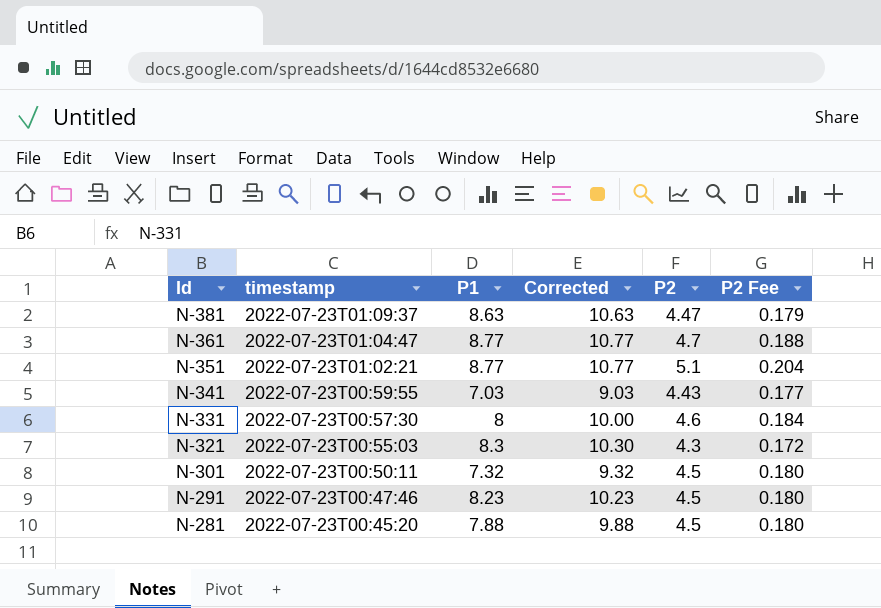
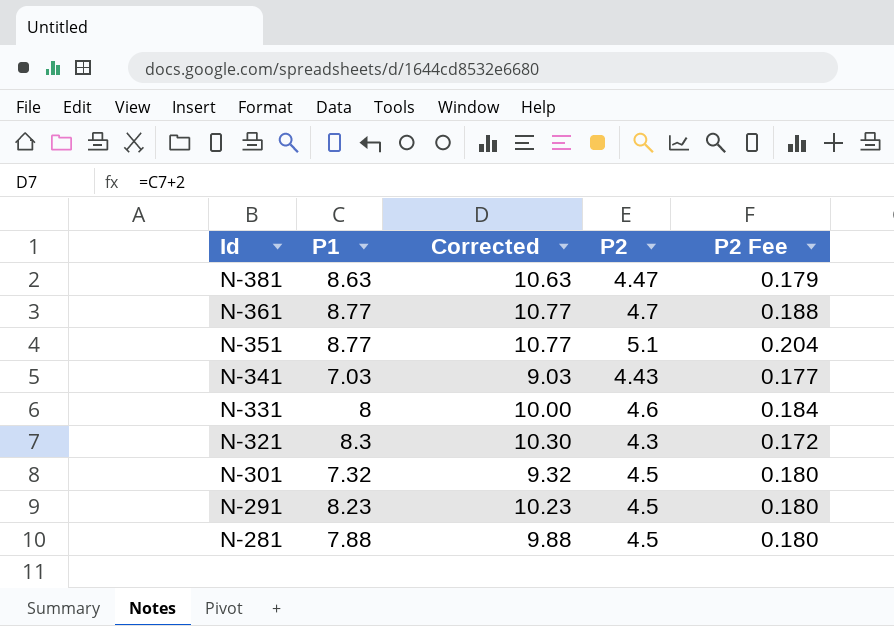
column timestamp | position: 2 -> none

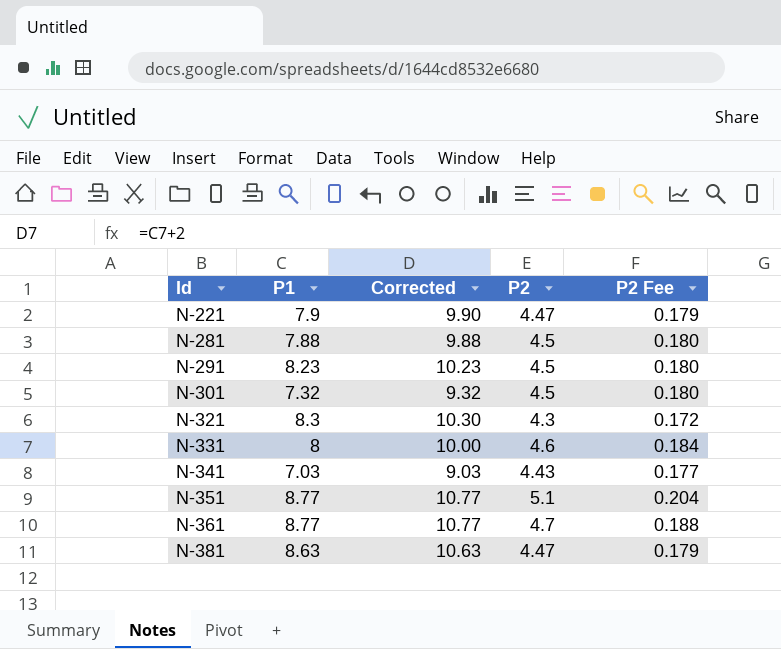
row order: Id descending -> Id ascending
row N-221: none -> 7.9 | 9.90 | 4.47 | 0.179

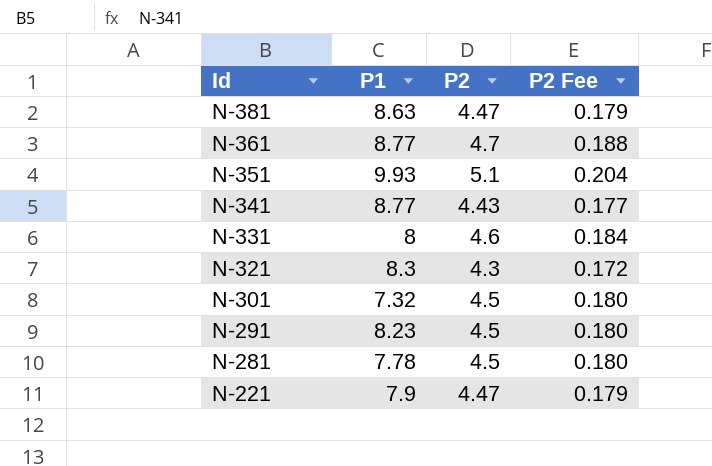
row order: Id ascending -> Id descending
column Corrected | formula: [P1] + 2 -> none
N-351 | P1: 8.77 -> 9.93
N-341 | P1: 7.03 -> 8.77
N-281 | P1: 7.88 -> 7.78

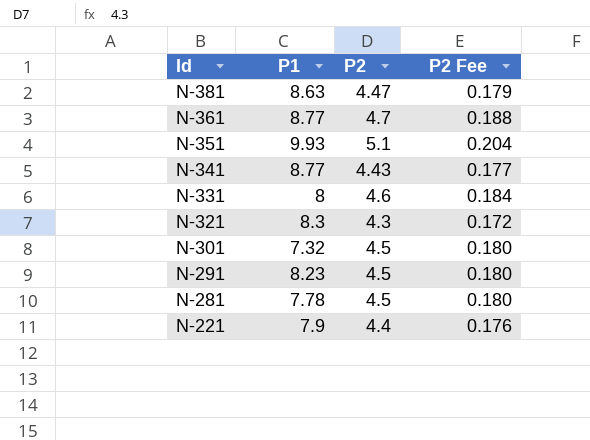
N-221 | P2: 4.47 -> 4.4
N-221 | P2 Fee: 0.179 -> 0.176

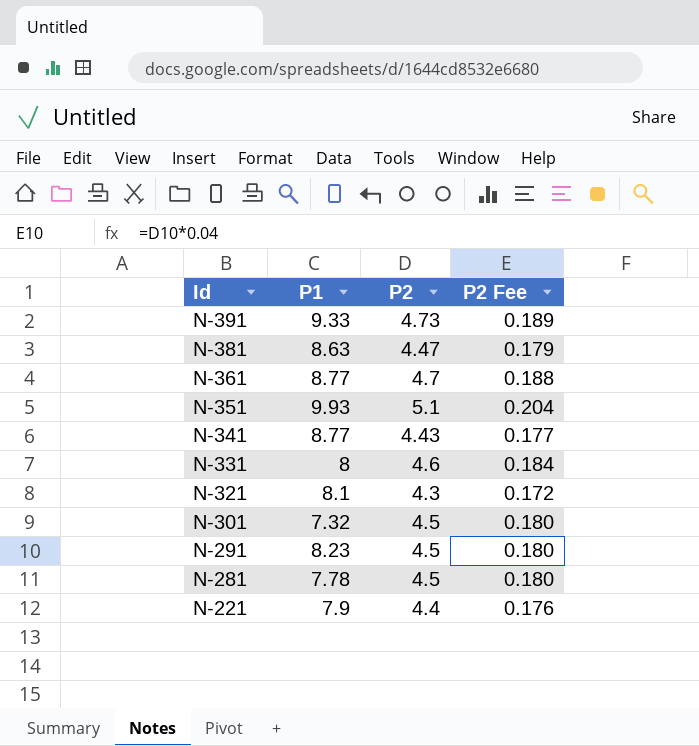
row N-391: none -> 9.33 | 4.73 | 0.189
N-321 | P1: 8.3 -> 8.1

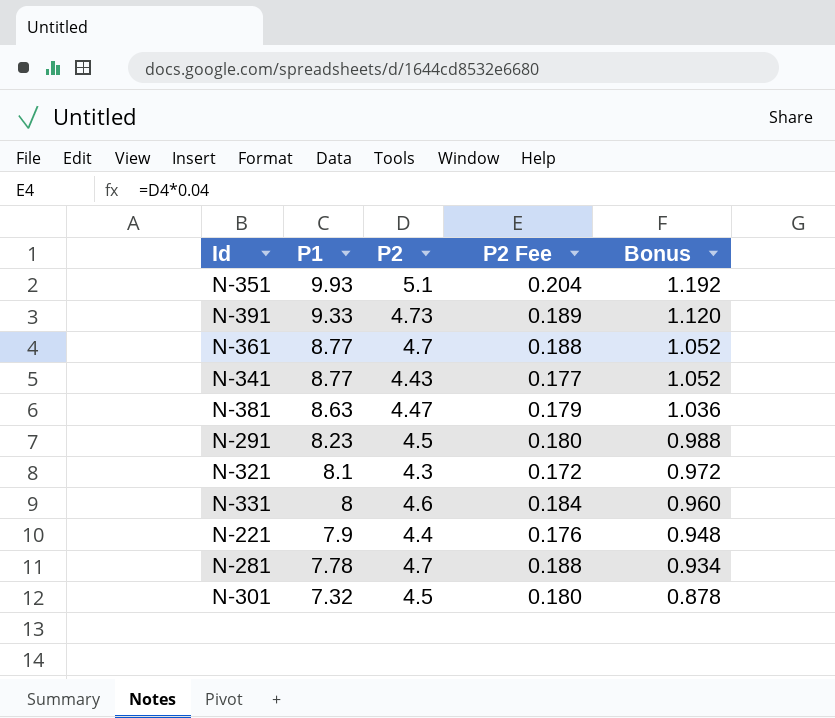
row order: Id descending -> P1 descending
column Bonus | formula: none -> [P1] * 0.12
N-281 | P2: 4.5 -> 4.7
N-281 | P2 Fee: 0.180 -> 0.188

